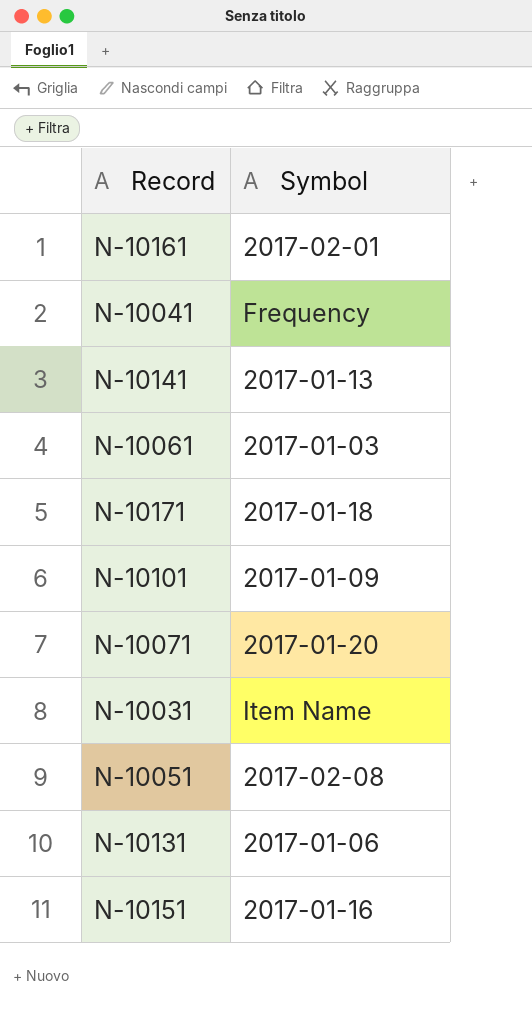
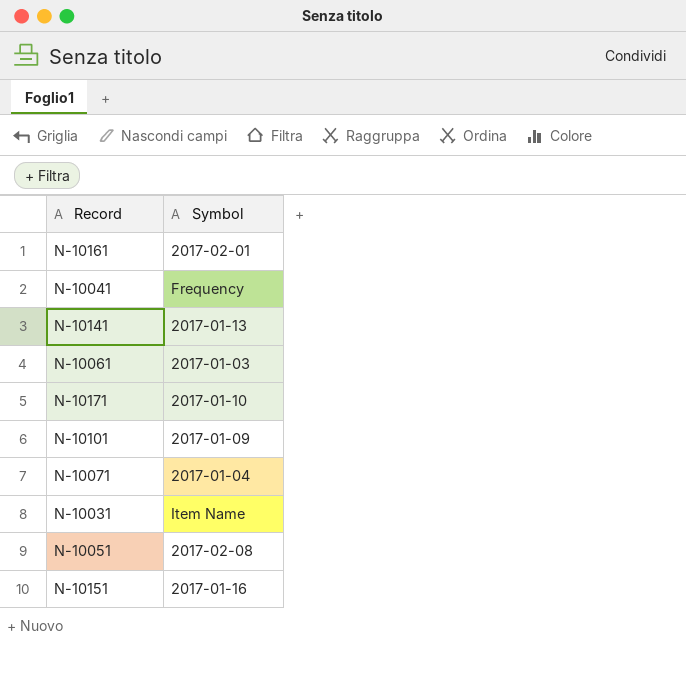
row N-10131: 2017-01-06 -> none
N-10171 | Symbol: 2017-01-18 -> 2017-01-10
N-10071 | Symbol: 2017-01-20 -> 2017-01-04

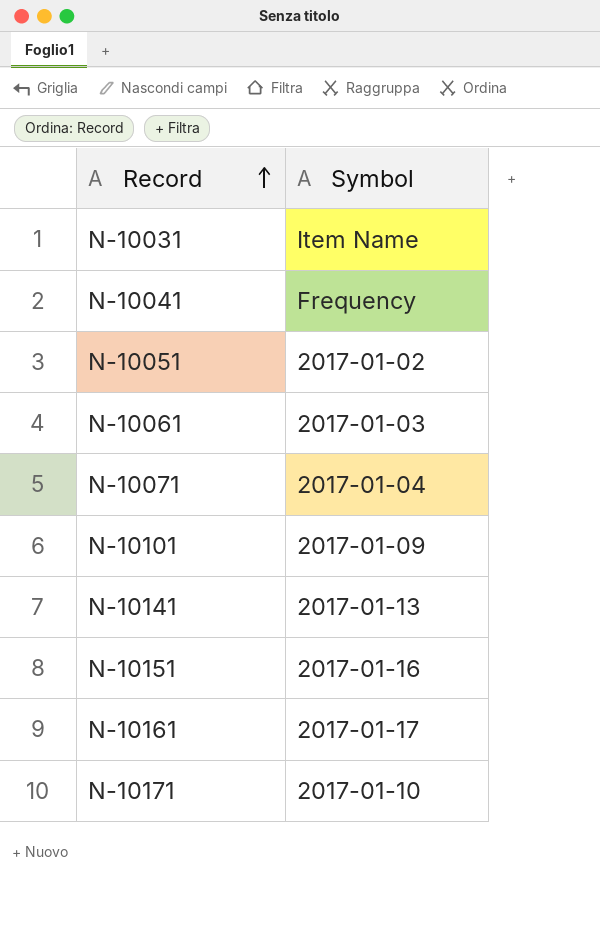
row order: none -> Record ascending
N-10051 | Symbol: 2017-02-08 -> 2017-01-02
N-10161 | Symbol: 2017-02-01 -> 2017-01-17

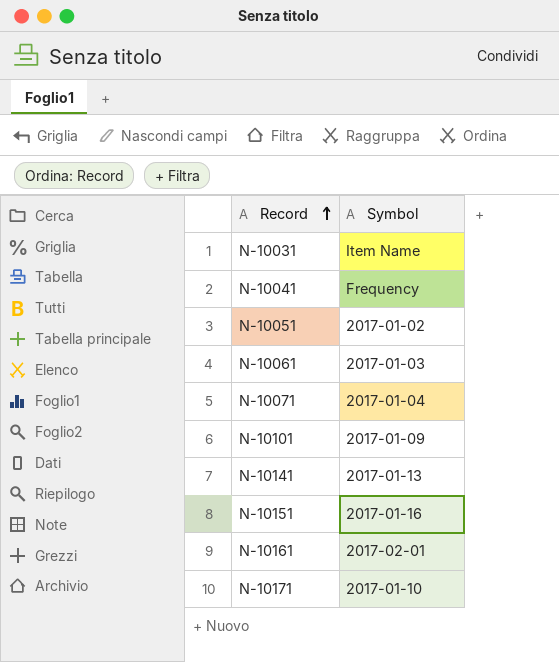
N-10161 | Symbol: 2017-01-17 -> 2017-02-01

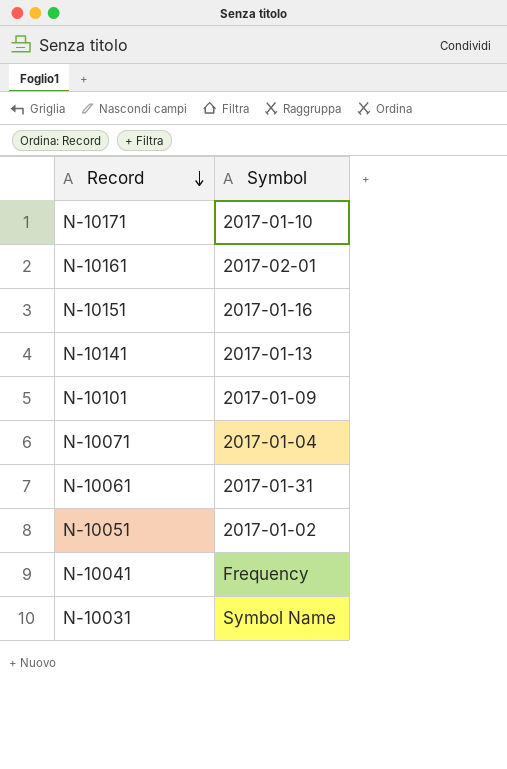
row order: Record ascending -> Record descending
N-10061 | Symbol: 2017-01-03 -> 2017-01-31
N-10031 | Symbol: Item Name -> Symbol Name

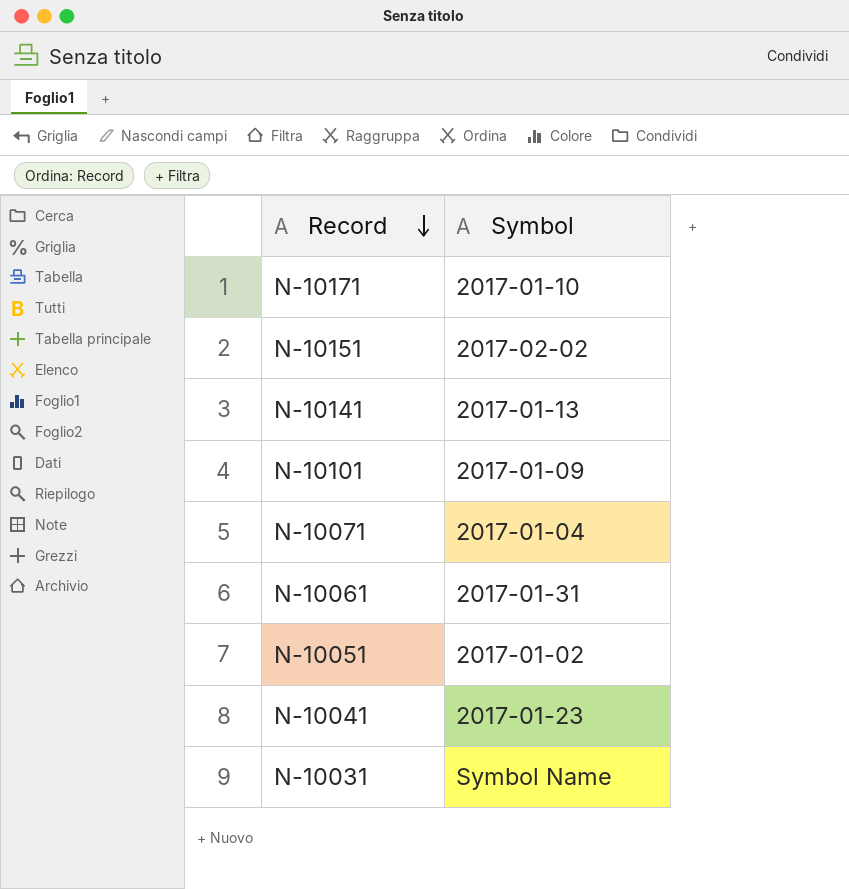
row N-10161: 2017-02-01 -> none
N-10151 | Symbol: 2017-01-16 -> 2017-02-02
N-10041 | Symbol: Frequency -> 2017-01-23

